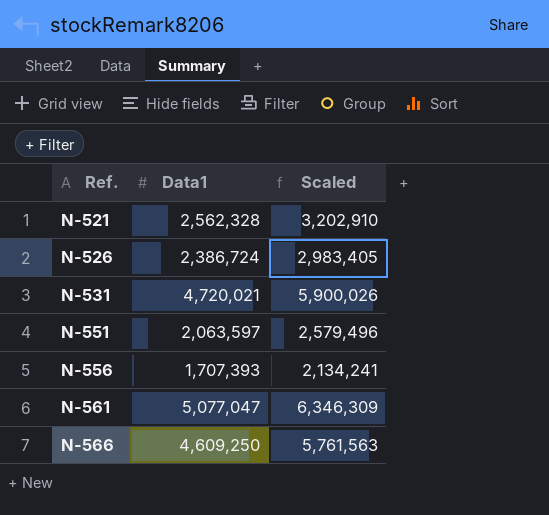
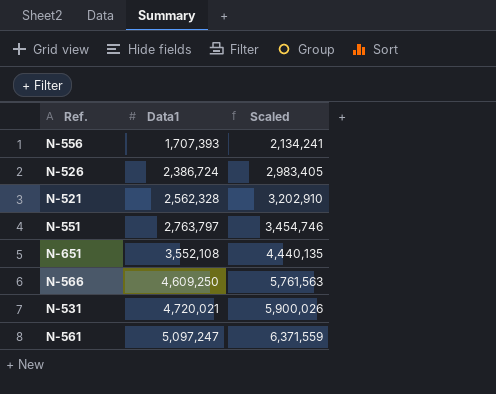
row order: Ref. ascending -> Data1 ascending
N-551 | Data1: 2,063,597 -> 2,763,797
N-551 | Scaled: 2,579,496 -> 3,454,746
row N-651: none -> 3,552,108 | 4,440,135
N-561 | Data1: 5,077,047 -> 5,097,247
N-561 | Scaled: 6,346,309 -> 6,371,559

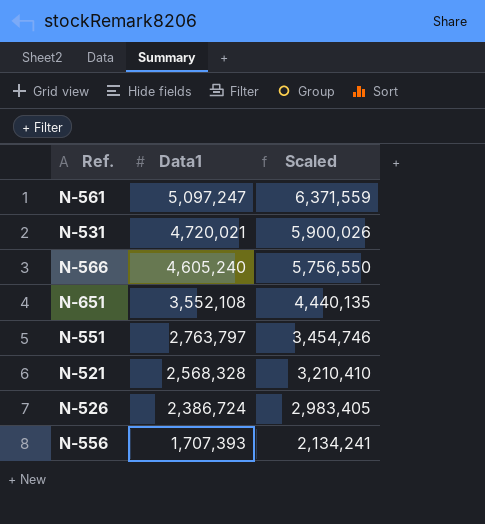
row order: Data1 ascending -> Data1 descending
N-566 | Data1: 4,609,250 -> 4,605,240
N-566 | Scaled: 5,761,563 -> 5,756,550
N-521 | Data1: 2,562,328 -> 2,568,328
N-521 | Scaled: 3,202,910 -> 3,210,410

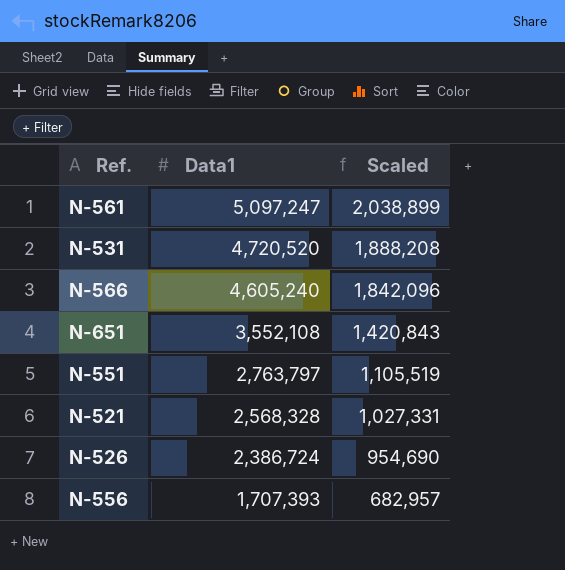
column Scaled | formula: [Data1] * 1.25 -> [Data1] * 0.4
N-531 | Data1: 4,720,021 -> 4,720,520

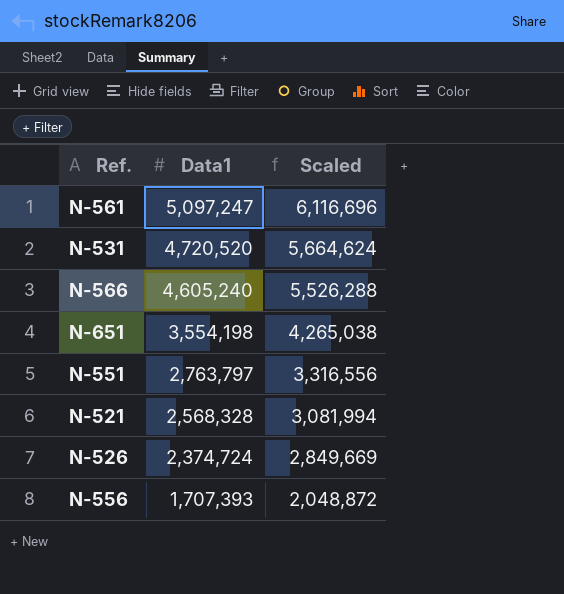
column Scaled | formula: [Data1] * 0.4 -> [Data1] * 1.2
N-651 | Data1: 3,552,108 -> 3,554,198
N-526 | Data1: 2,386,724 -> 2,374,724

